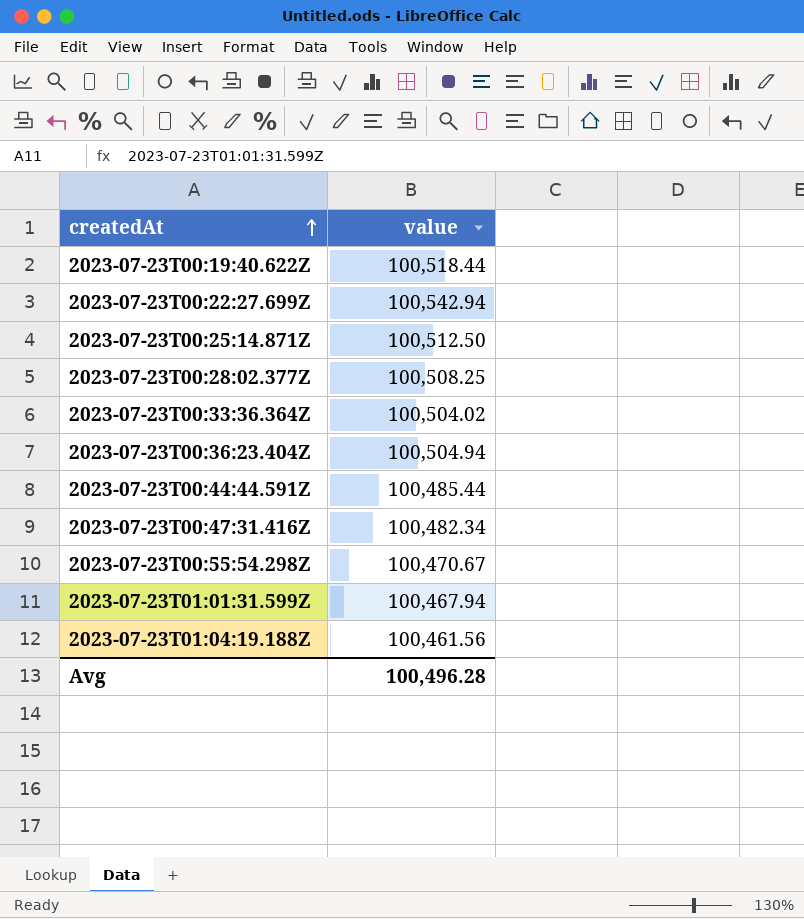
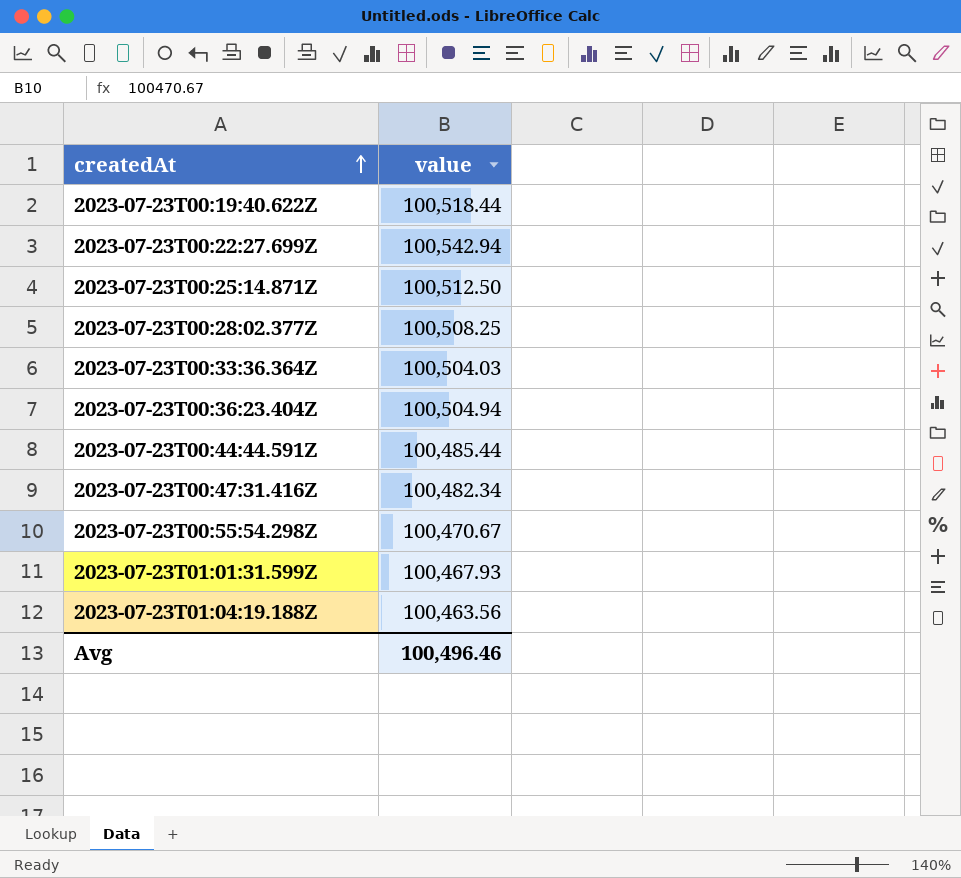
2023-07-23T00:33:36.364Z | value: 100,504.02 -> 100,504.03
2023-07-23T01:01:31.599Z | value: 100,467.94 -> 100,467.93
2023-07-23T01:04:19.188Z | value: 100,461.56 -> 100,463.56
Avg | value: 100,496.28 -> 100,496.46

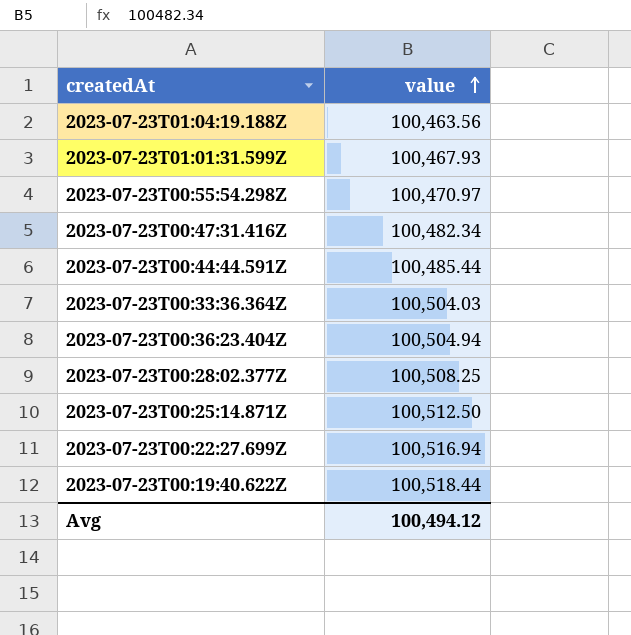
row order: createdAt ascending -> value ascending
2023-07-23T00:55:54.298Z | value: 100,470.67 -> 100,470.97
2023-07-23T00:22:27.699Z | value: 100,542.94 -> 100,516.94
Avg | value: 100,496.46 -> 100,494.12

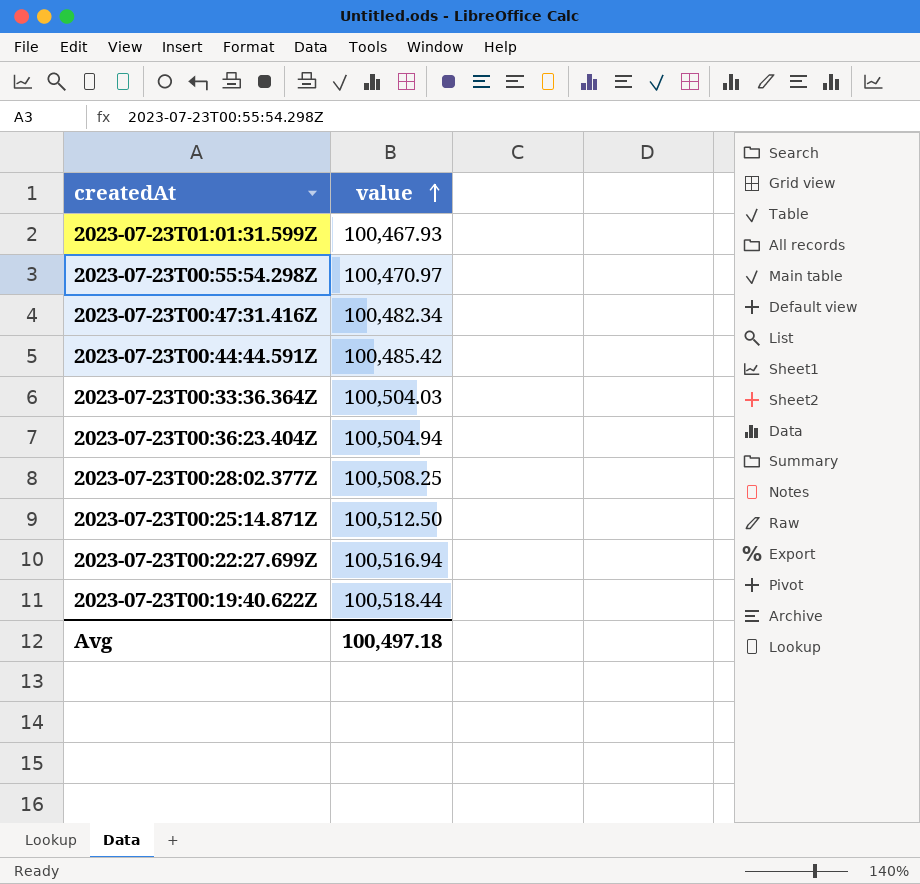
row 2023-07-23T01:04:19.188Z: 100,463.56 -> none
2023-07-23T00:44:44.591Z | value: 100,485.44 -> 100,485.42
Avg | value: 100,494.12 -> 100,497.18

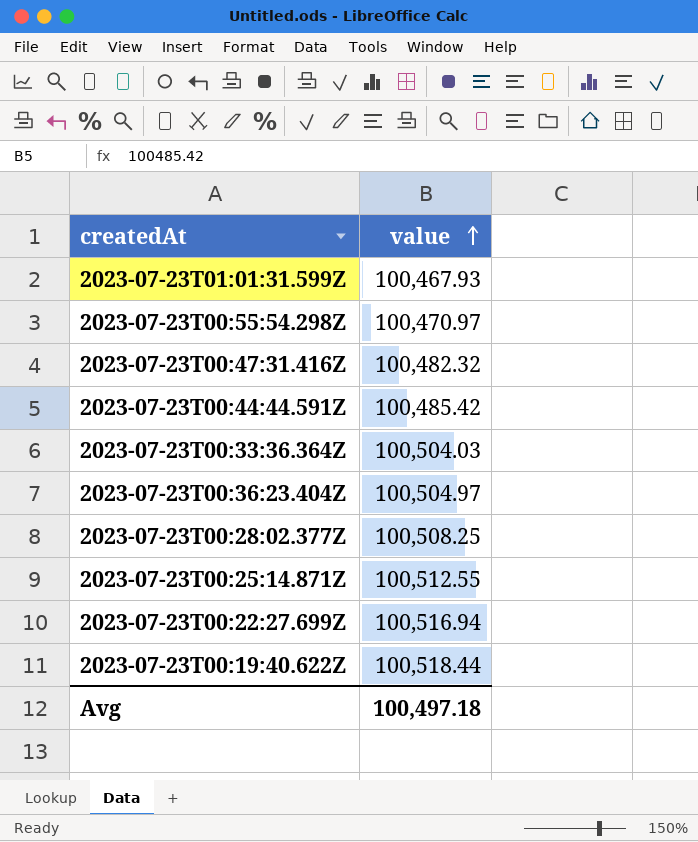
2023-07-23T00:47:31.416Z | value: 100,482.34 -> 100,482.32
2023-07-23T00:36:23.404Z | value: 100,504.94 -> 100,504.97
2023-07-23T00:25:14.871Z | value: 100,512.50 -> 100,512.55

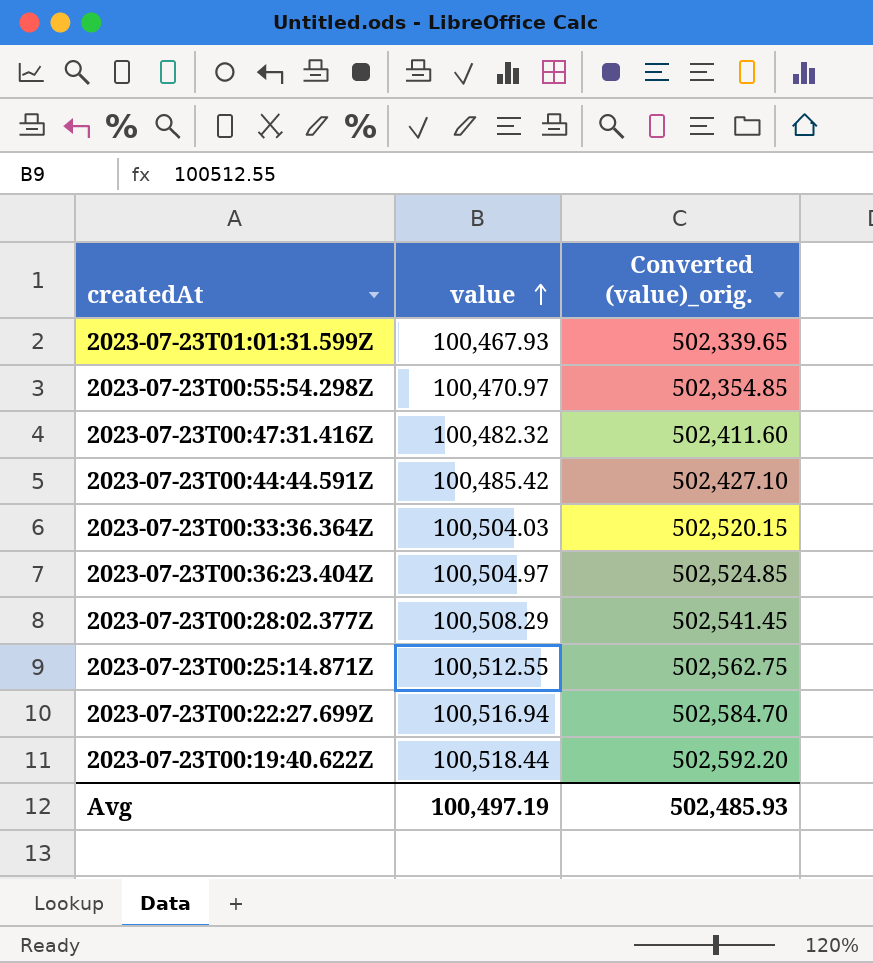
column Converted (value)_orig. | formula: none -> [value] * 5
2023-07-23T00:28:02.377Z | value: 100,508.25 -> 100,508.29
Avg | value: 100,497.18 -> 100,497.19

